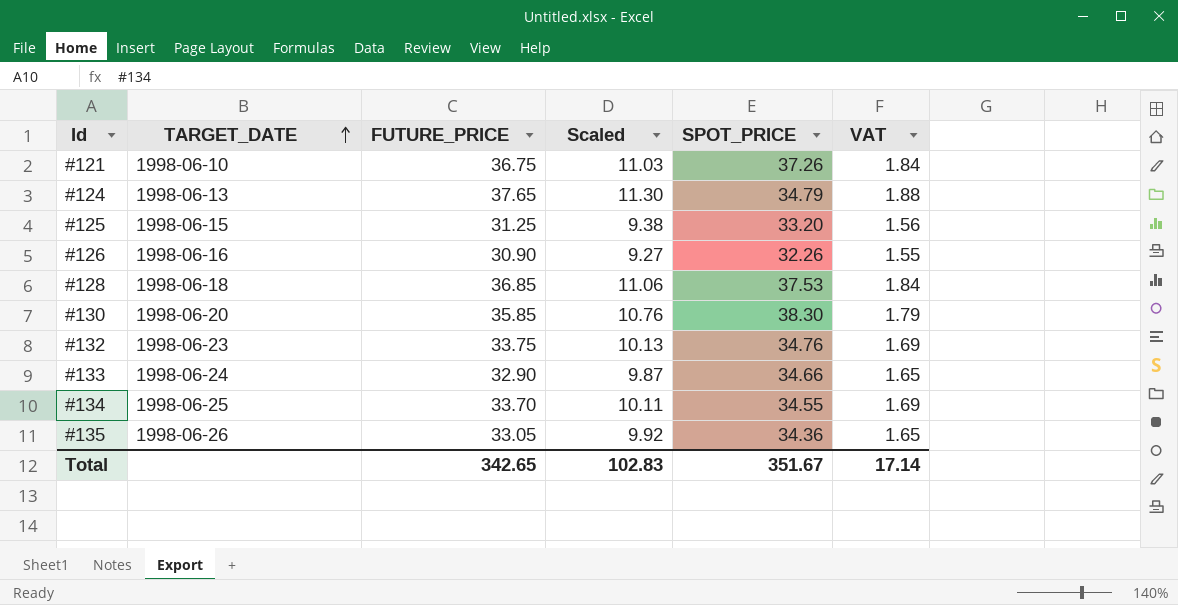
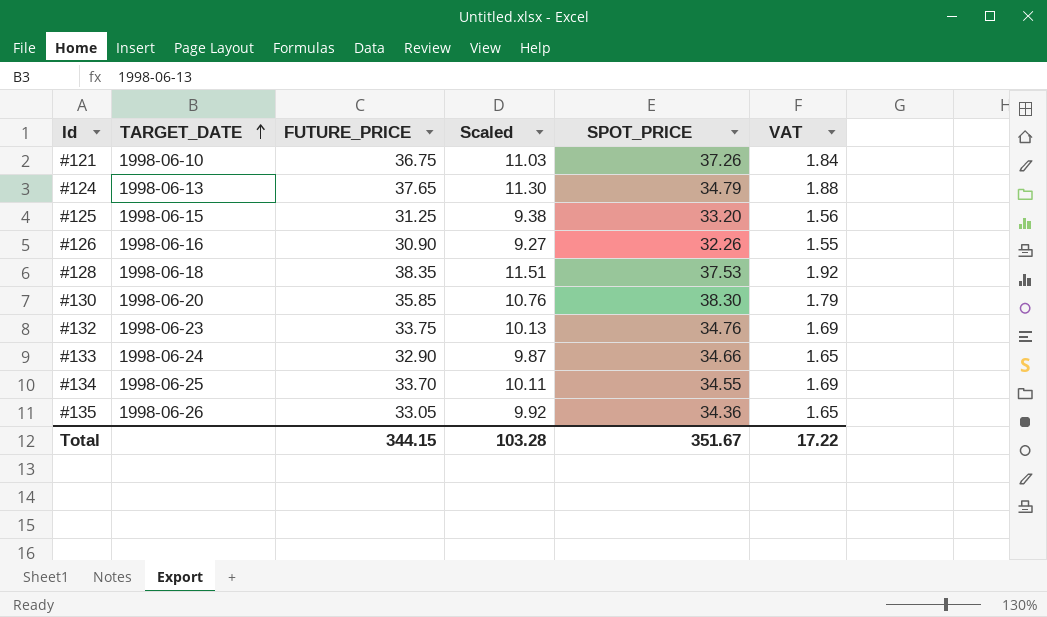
#128 | FUTURE_PRICE: 36.85 -> 38.35
#128 | Scaled: 11.06 -> 11.51
#128 | VAT: 1.84 -> 1.92
Total | FUTURE_PRICE: 342.65 -> 344.15
Total | Scaled: 102.83 -> 103.28
Total | VAT: 17.14 -> 17.22

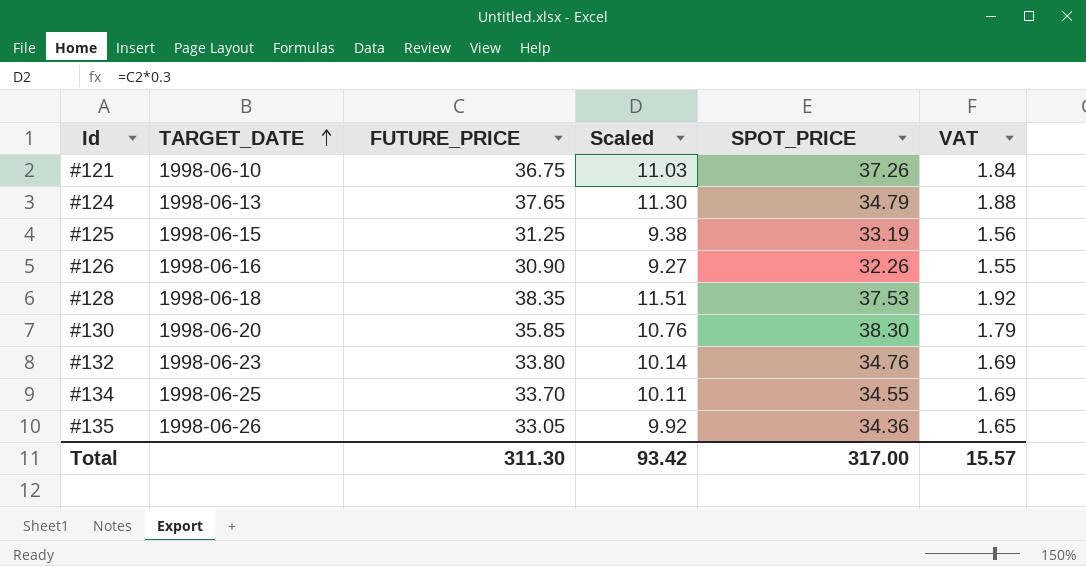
row #133: 1998-06-24 | 32.90 | 9.87 | 34.66 | 1.65 -> none
#125 | SPOT_PRICE: 33.20 -> 33.19
#132 | FUTURE_PRICE: 33.75 -> 33.80
#132 | Scaled: 10.13 -> 10.14
Total | FUTURE_PRICE: 344.15 -> 311.30
Total | Scaled: 103.28 -> 93.42
Total | SPOT_PRICE: 351.67 -> 317.00
Total | VAT: 17.22 -> 15.57

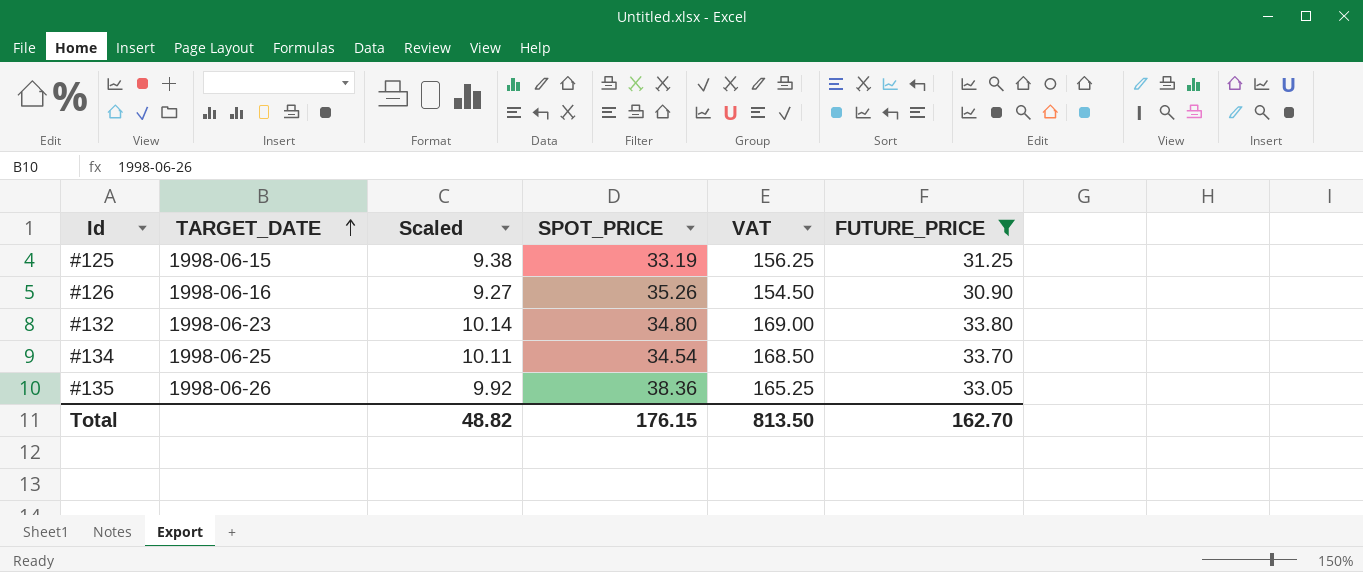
filter: none -> FUTURE_PRICE <= 33.80
column VAT | formula: [FUTURE_PRICE] * 0.05 -> [FUTURE_PRICE] * 5
column FUTURE_PRICE | position: 3 -> 6
#126 | SPOT_PRICE: 32.26 -> 35.26
#132 | SPOT_PRICE: 34.76 -> 34.80
#134 | SPOT_PRICE: 34.55 -> 34.54
#135 | SPOT_PRICE: 34.36 -> 38.36
Total | Scaled: 93.42 -> 48.82
Total | SPOT_PRICE: 317.00 -> 176.15
Total | VAT: 15.57 -> 813.50
Total | FUTURE_PRICE: 311.30 -> 162.70

